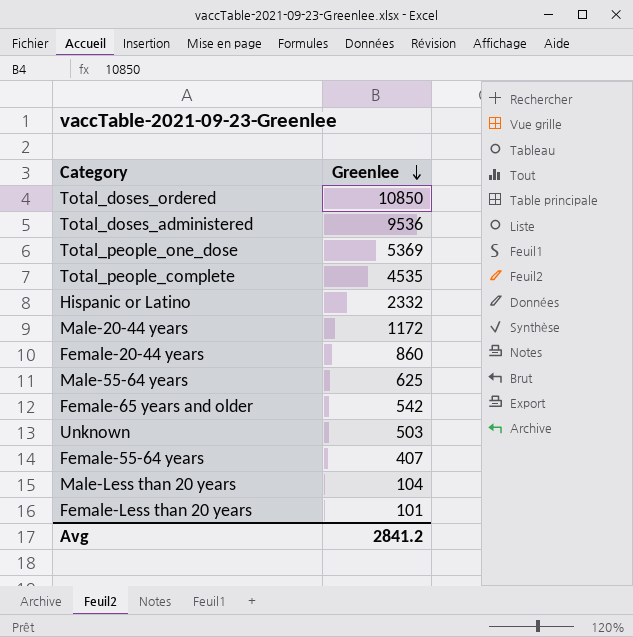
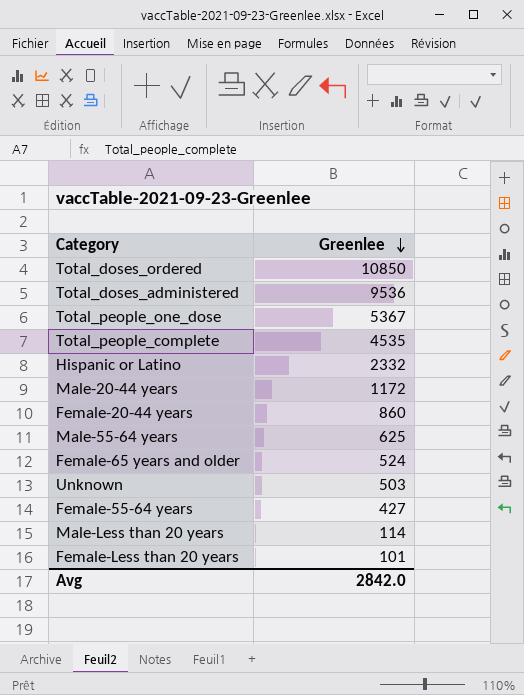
Total_people_one_dose | Greenlee: 5369 -> 5367
Female-65 years and older | Greenlee: 542 -> 524
Female-55-64 years | Greenlee: 407 -> 427
Male-Less than 20 years | Greenlee: 104 -> 114
Avg | Greenlee: 2841.2 -> 2842.0

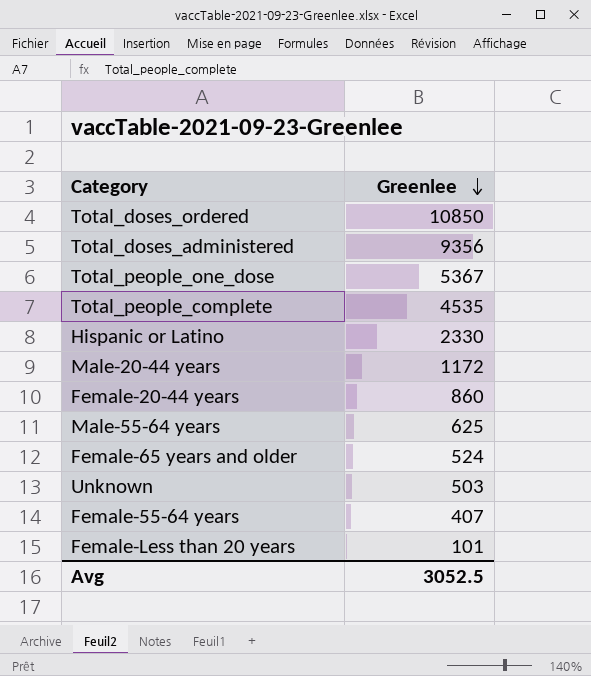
row Male-Less than 20 years: 114 -> none
Total_doses_administered | Greenlee: 9536 -> 9356
Hispanic or Latino | Greenlee: 2332 -> 2330
Female-55-64 years | Greenlee: 427 -> 407
Avg | Greenlee: 2842.0 -> 3052.5

